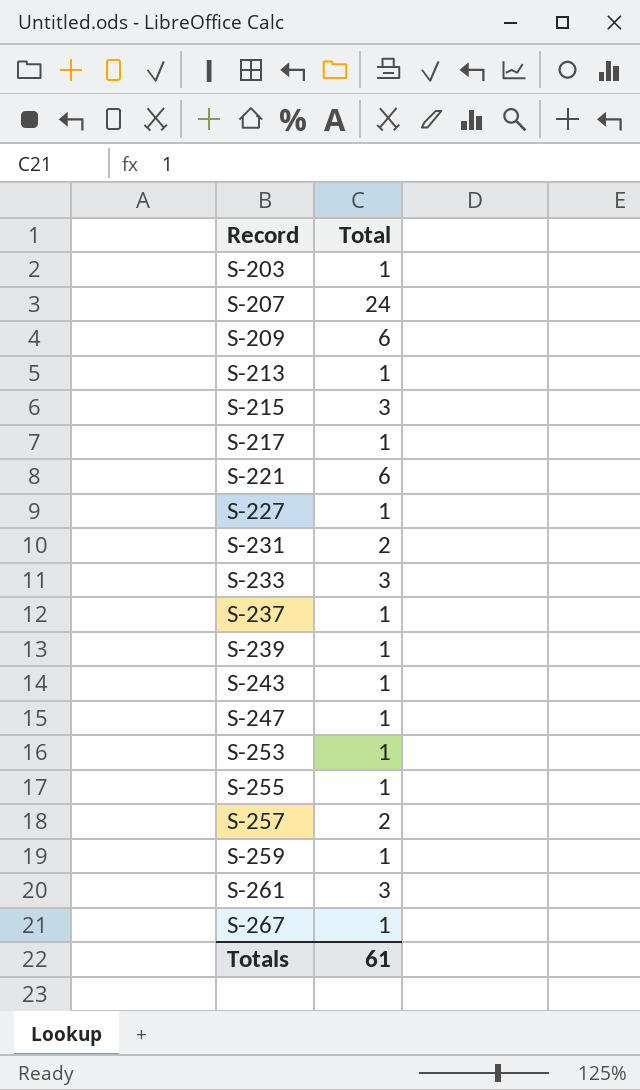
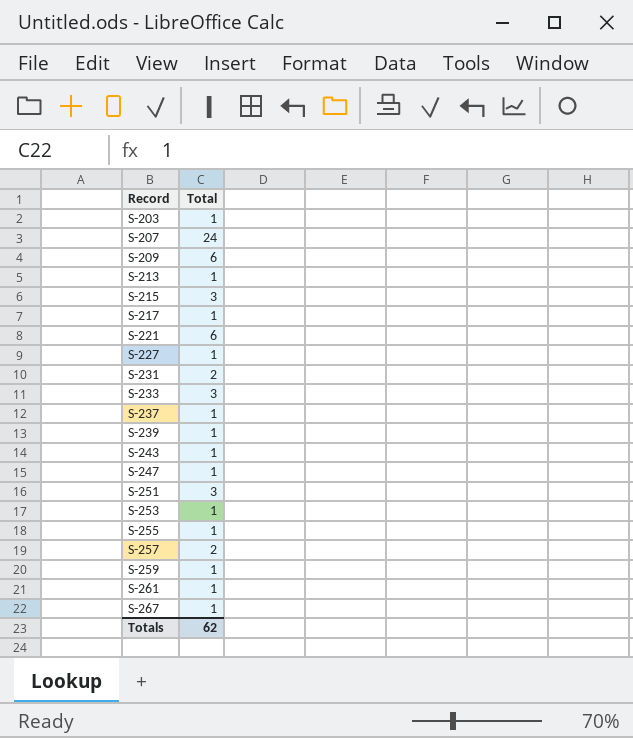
row S-251: none -> 3
S-261 | Total: 3 -> 1
Totals | Total: 61 -> 62

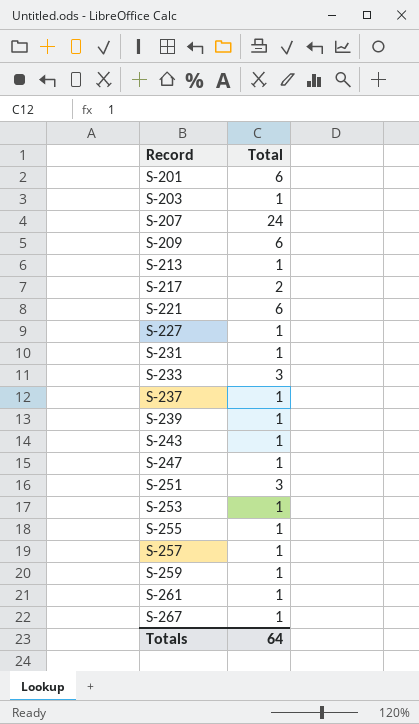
row S-215: 3 -> none
row S-201: none -> 6
S-217 | Total: 1 -> 2
S-231 | Total: 2 -> 1
S-257 | Total: 2 -> 1
Totals | Total: 62 -> 64

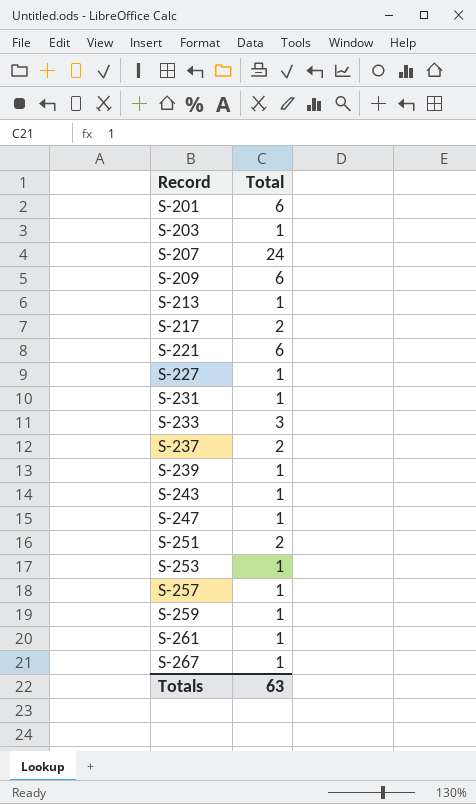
row S-255: 1 -> none
S-237 | Total: 1 -> 2
S-251 | Total: 3 -> 2
Totals | Total: 64 -> 63

